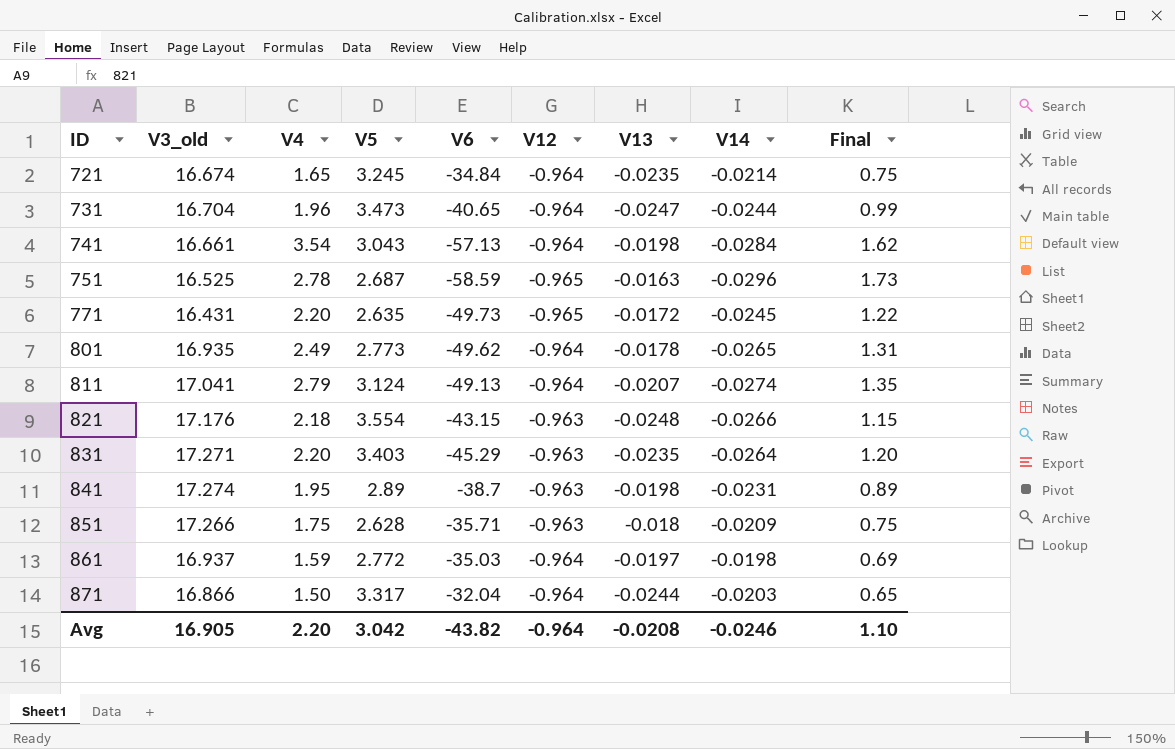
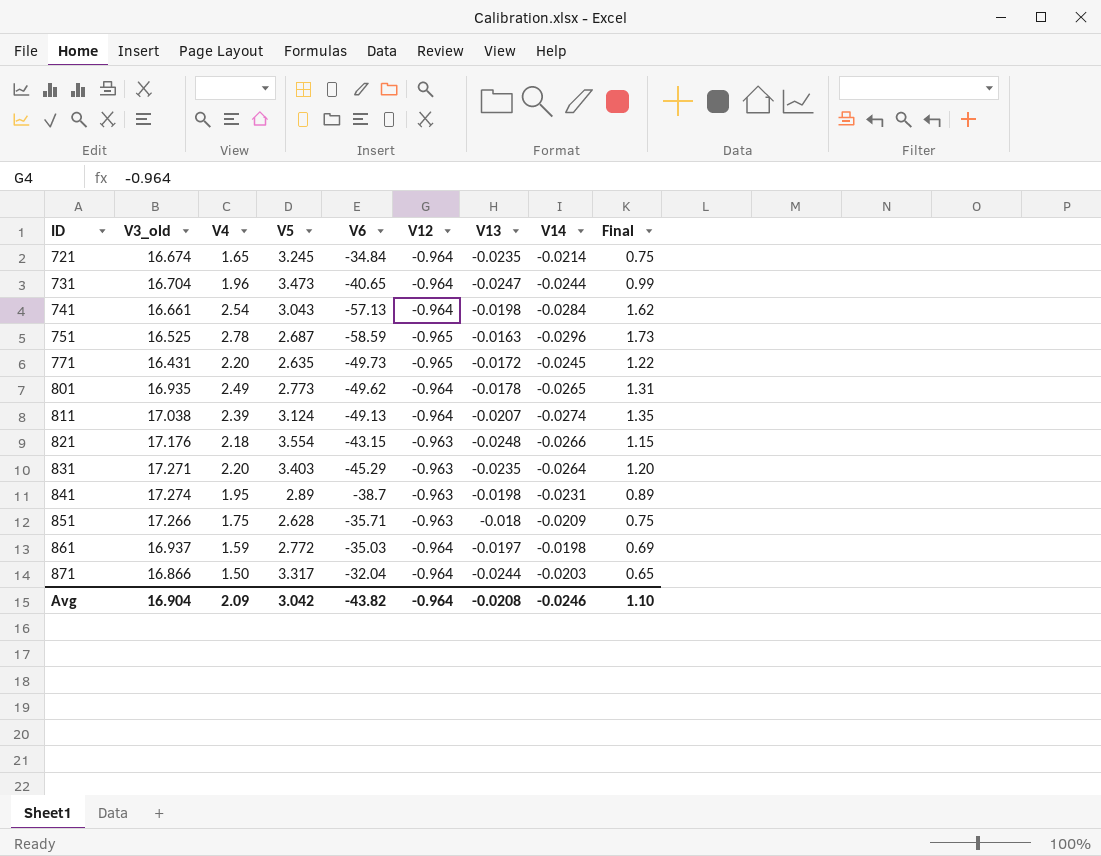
741 | V4: 3.54 -> 2.54
811 | V3_old: 17.041 -> 17.038
811 | V4: 2.79 -> 2.39
Avg | V3_old: 16.905 -> 16.904
Avg | V4: 2.20 -> 2.09

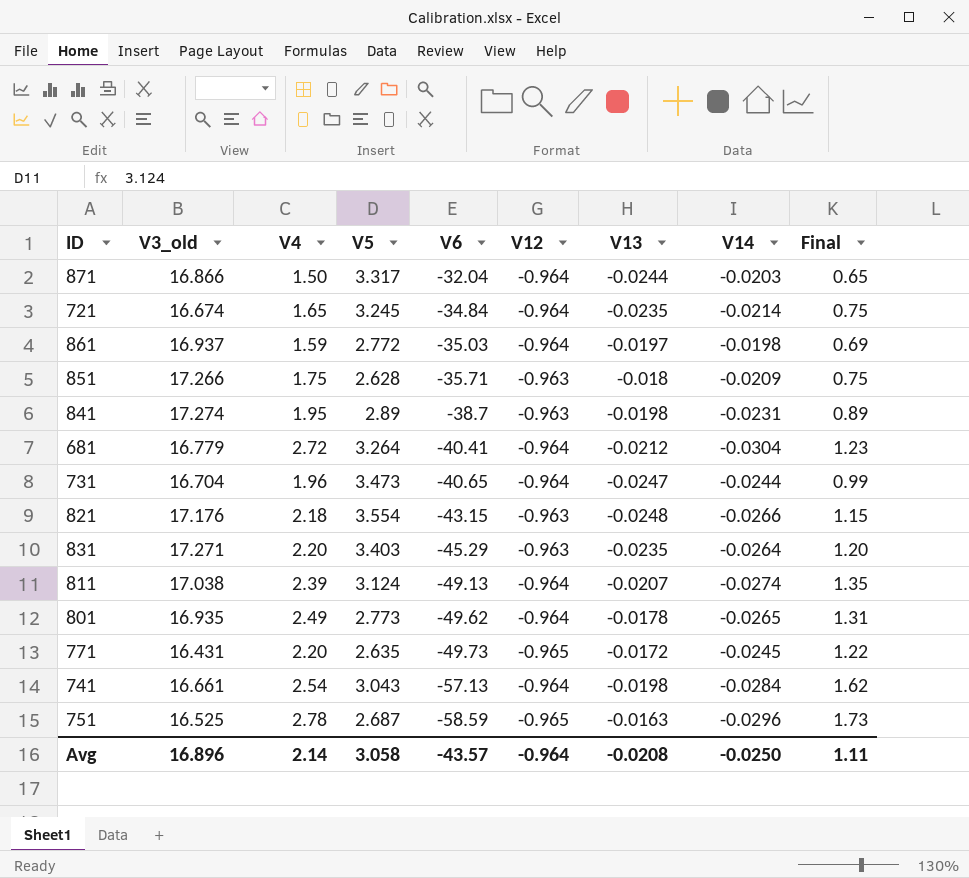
row order: ID ascending -> V6 descending
row 681: none -> 16.779 | 2.72 | 3.264 | -40.41 | -0.964 | -0.0212 | -0.0304 | 1.23
Avg | V3_old: 16.904 -> 16.896
Avg | V4: 2.09 -> 2.14
Avg | V5: 3.042 -> 3.058
Avg | V6: -43.82 -> -43.57
Avg | V14: -0.0246 -> -0.0250
Avg | Final: 1.10 -> 1.11

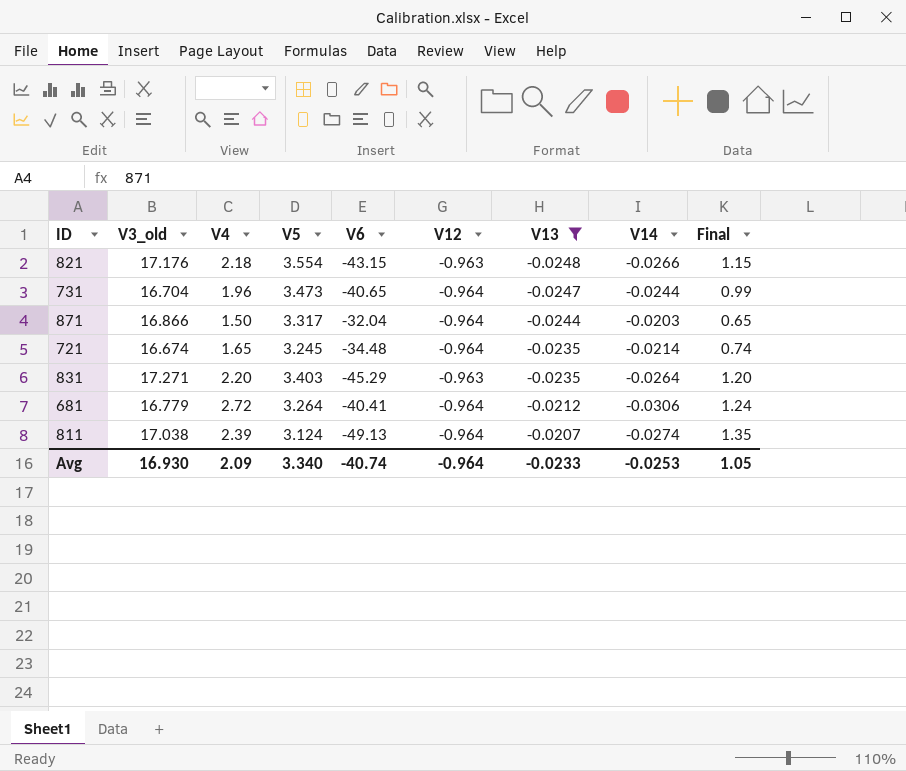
filter: none -> V13 <= -0.0207
row order: V6 descending -> V13 ascending
721 | V6: -34.84 -> -34.48
721 | Final: 0.75 -> 0.74
681 | V14: -0.0304 -> -0.0306
681 | Final: 1.23 -> 1.24
Avg | V3_old: 16.896 -> 16.930
Avg | V4: 2.14 -> 2.09
Avg | V5: 3.058 -> 3.340
Avg | V6: -43.57 -> -40.74
Avg | V13: -0.0208 -> -0.0233
Avg | V14: -0.0250 -> -0.0253
Avg | Final: 1.11 -> 1.05

